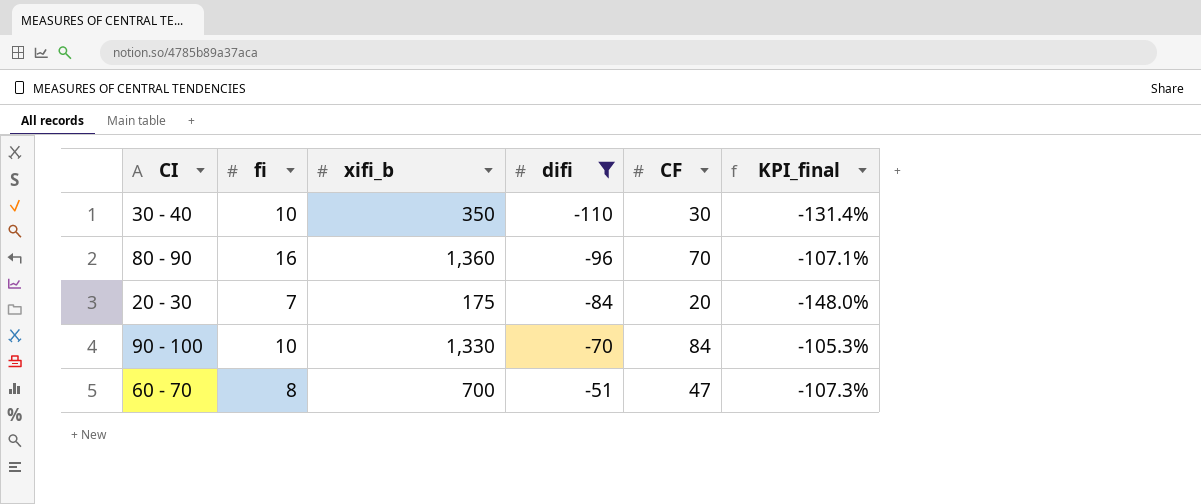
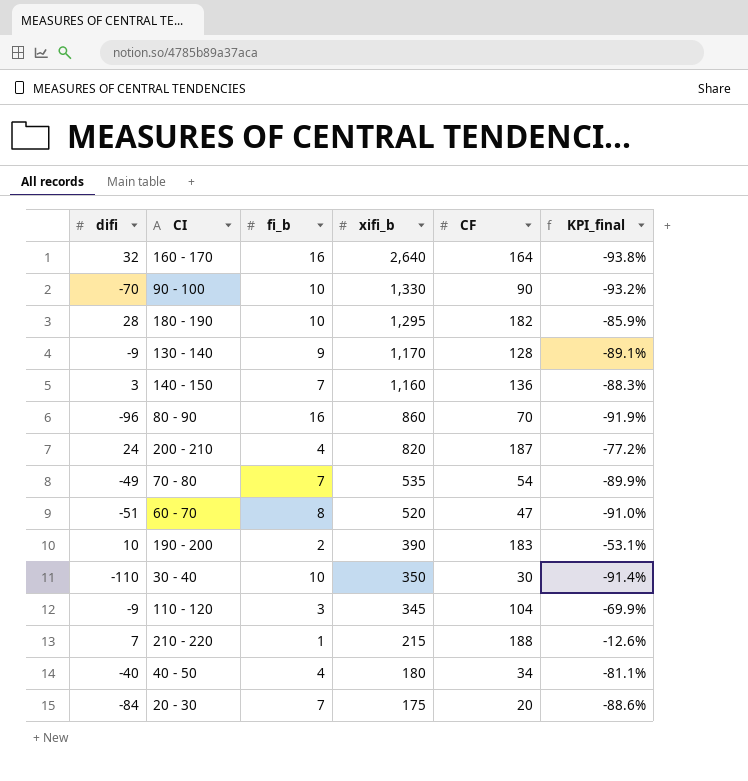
filter: difi <= -51 -> none
row order: difi ascending -> xifi_b descending
column difi | position: 4 -> 1
column name: fi -> fi_b
column KPI_final | formula: ([difi] - [xifi_b]) / [xifi_b] -> ([CF] - [xifi_b]) / [xifi_b]
90 - 100 | CF: 84 -> 90
80 - 90 | xifi_b: 1,360 -> 860
60 - 70 | xifi_b: 700 -> 520

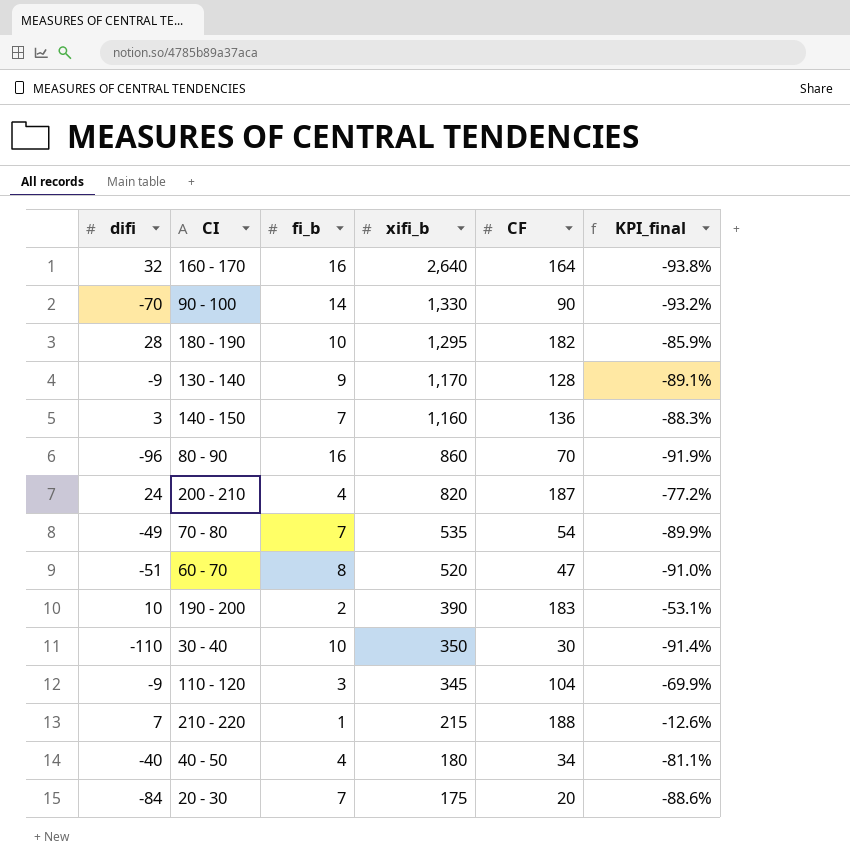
90 - 100 | fi_b: 10 -> 14

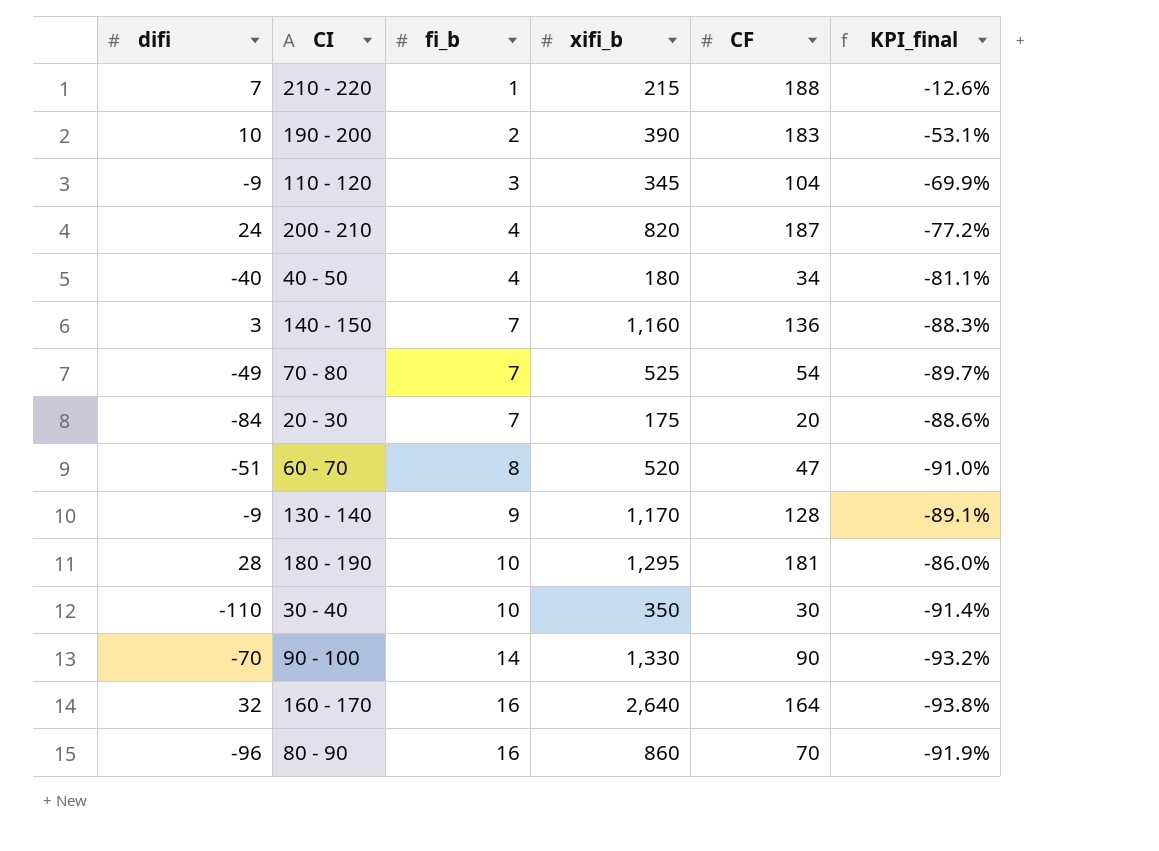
row order: xifi_b descending -> fi_b ascending
70 - 80 | xifi_b: 535 -> 525
70 - 80 | KPI_final: -89.9% -> -89.7%
180 - 190 | CF: 182 -> 181
180 - 190 | KPI_final: -85.9% -> -86.0%

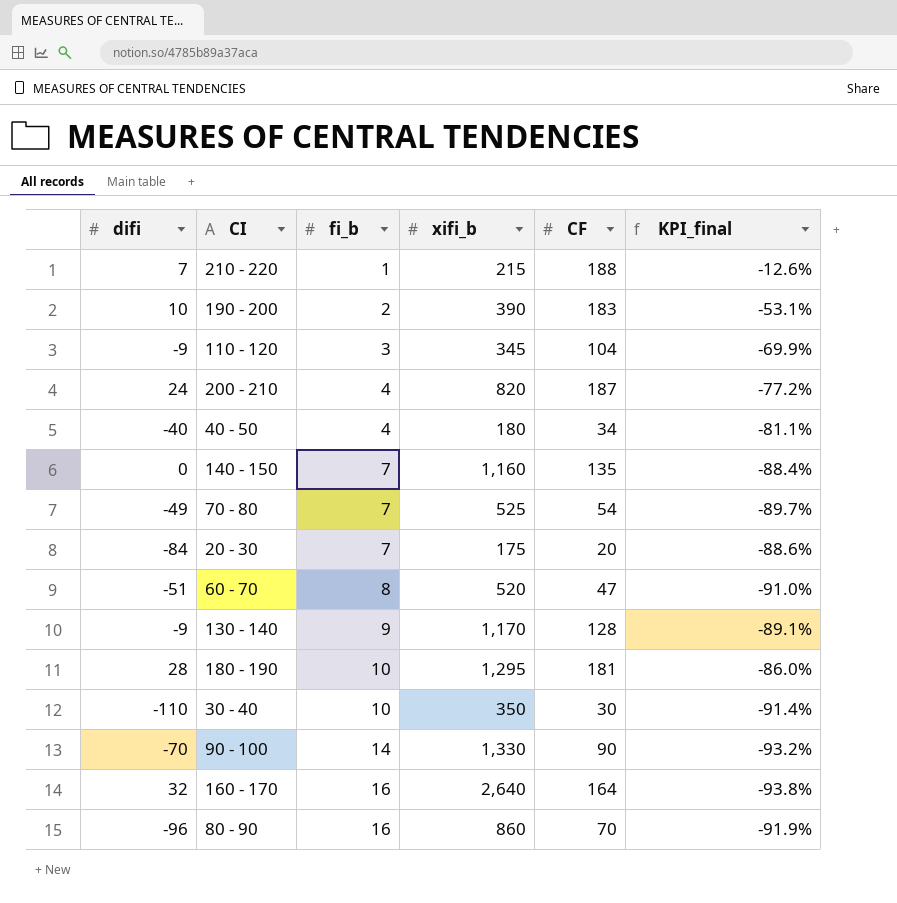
140 - 150 | difi: 3 -> 0
140 - 150 | CF: 136 -> 135
140 - 150 | KPI_final: -88.3% -> -88.4%

